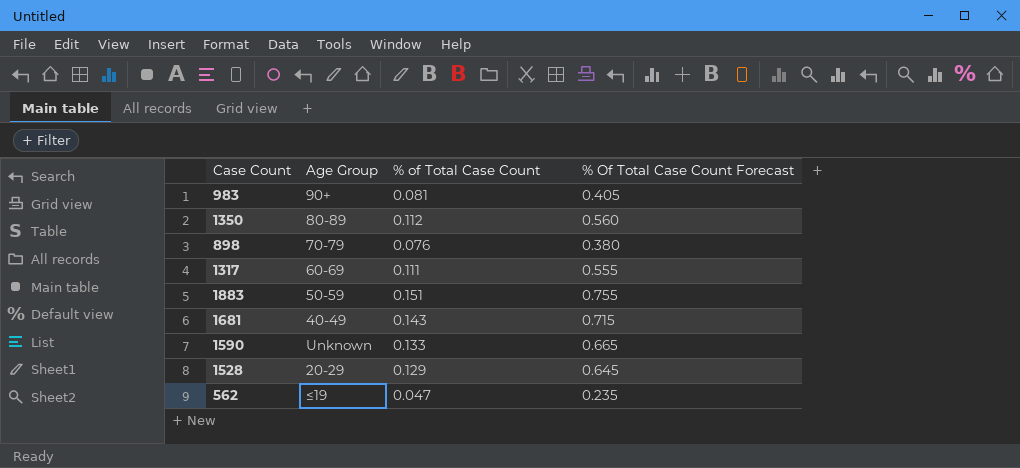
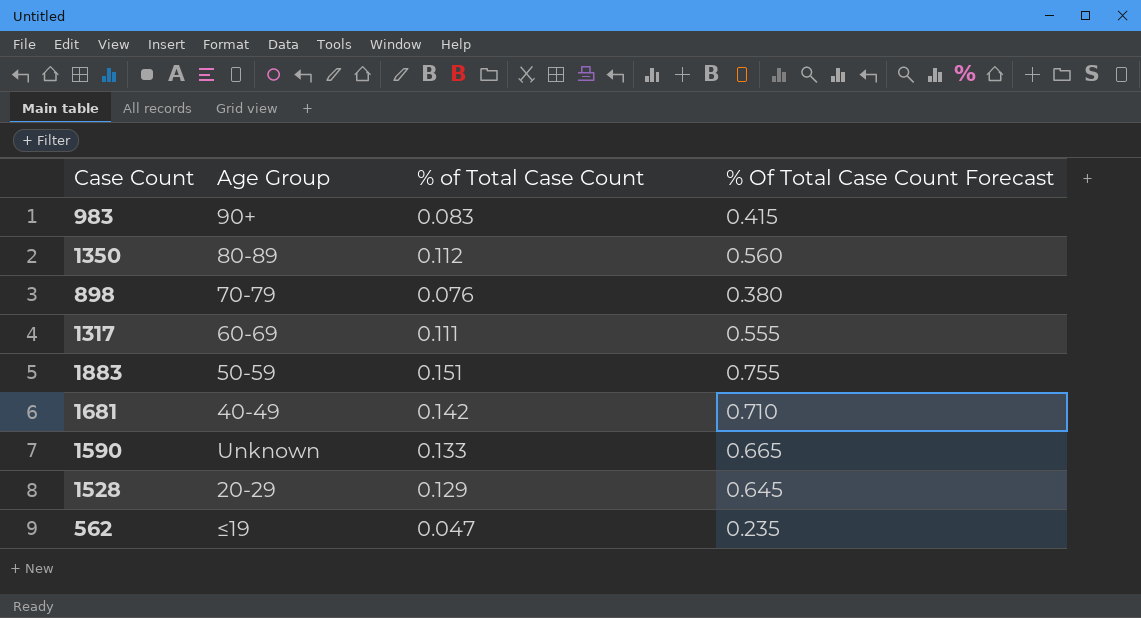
983 | % of Total Case Count: 0.081 -> 0.083
983 | % Of Total Case Count Forecast: 0.405 -> 0.415
1681 | % of Total Case Count: 0.143 -> 0.142
1681 | % Of Total Case Count Forecast: 0.715 -> 0.710

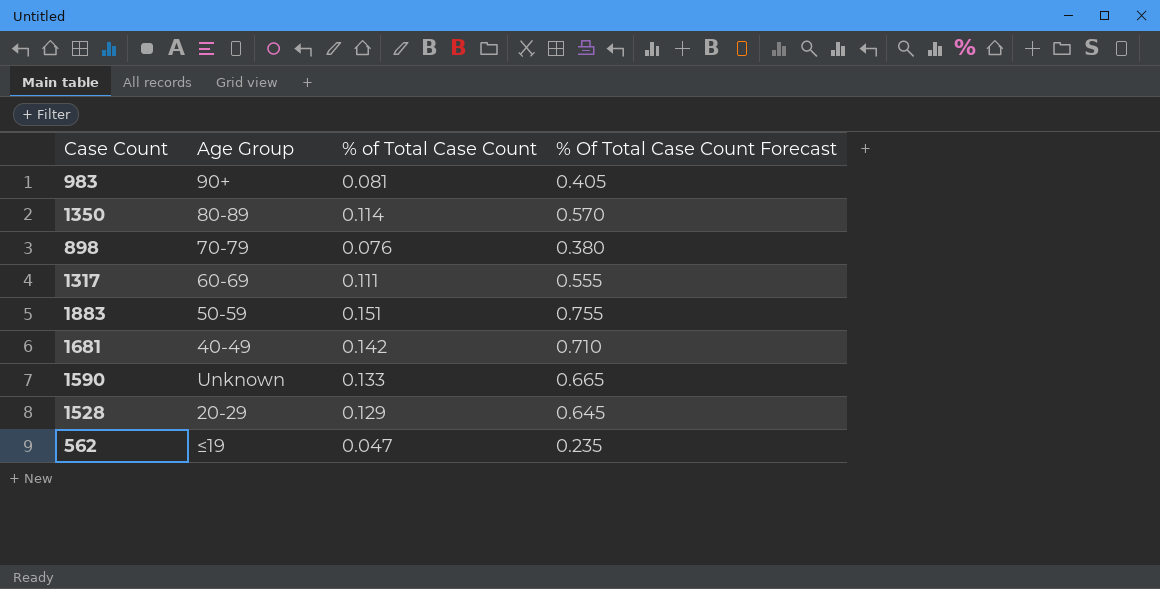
983 | % of Total Case Count: 0.083 -> 0.081
983 | % Of Total Case Count Forecast: 0.415 -> 0.405
1350 | % of Total Case Count: 0.112 -> 0.114
1350 | % Of Total Case Count Forecast: 0.560 -> 0.570

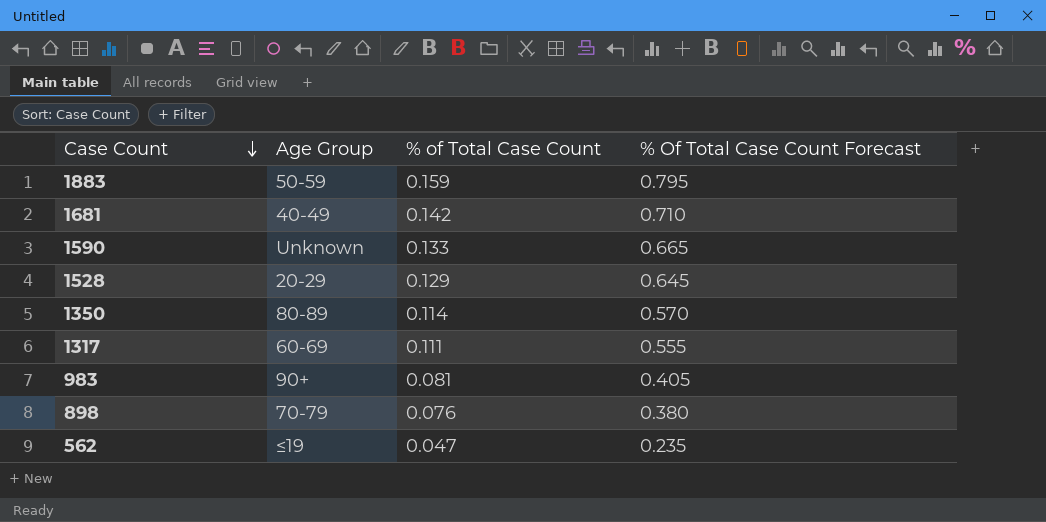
row order: none -> Case Count descending
1883 | % of Total Case Count: 0.151 -> 0.159
1883 | % Of Total Case Count Forecast: 0.755 -> 0.795

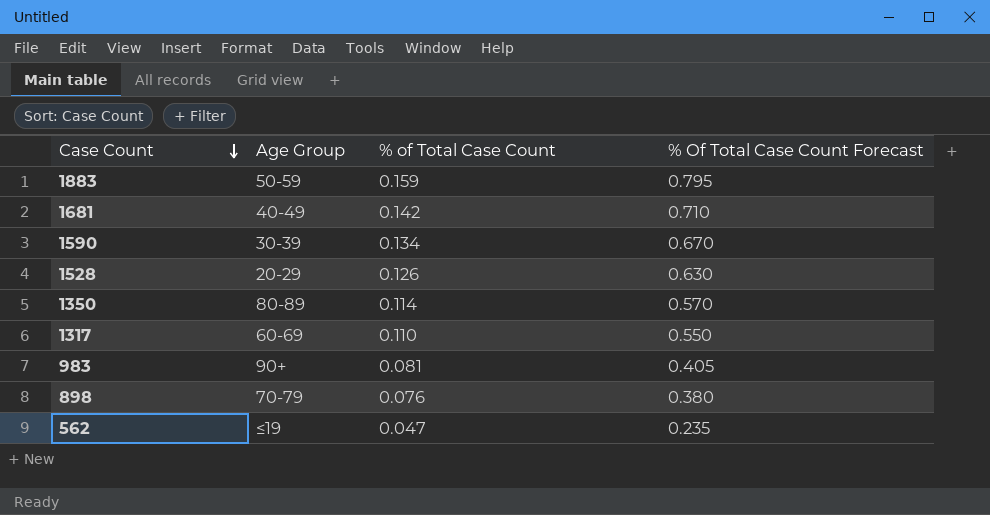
1590 | Age Group: Unknown -> 30-39
1590 | % of Total Case Count: 0.133 -> 0.134
1590 | % Of Total Case Count Forecast: 0.665 -> 0.670
1528 | % of Total Case Count: 0.129 -> 0.126
1528 | % Of Total Case Count Forecast: 0.645 -> 0.630
1317 | % of Total Case Count: 0.111 -> 0.110
1317 | % Of Total Case Count Forecast: 0.555 -> 0.550

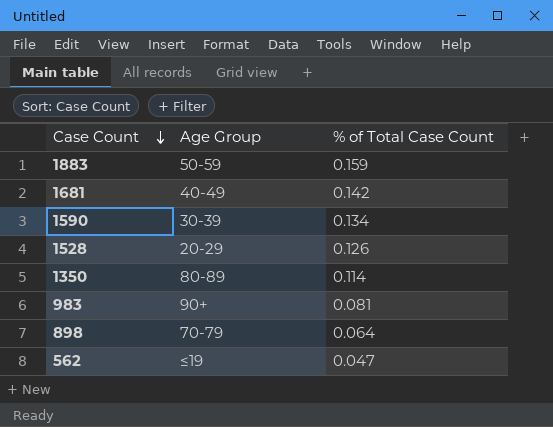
column % Of Total Case Count Forecast | formula: [% of Total Case Count] * 5 -> none
row 1317: 60-69 | 0.110 | 0.550 -> none
898 | % of Total Case Count: 0.076 -> 0.064

